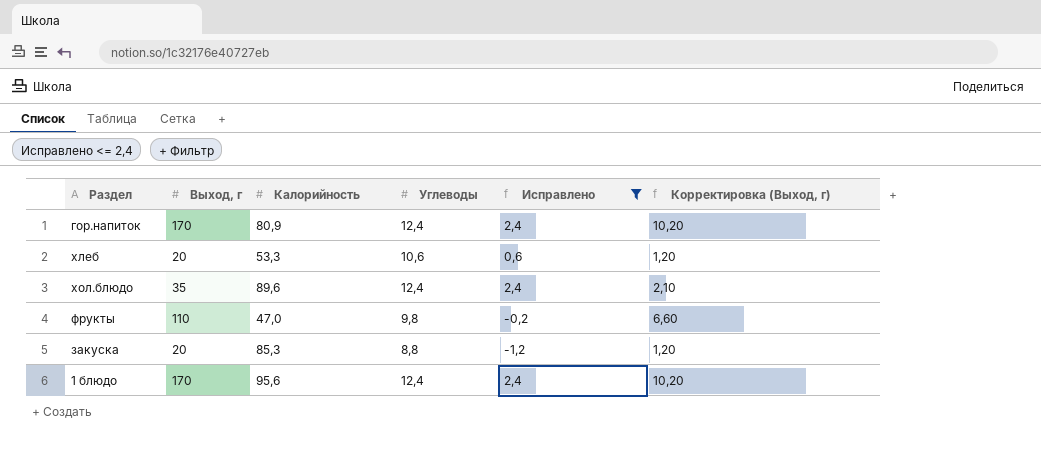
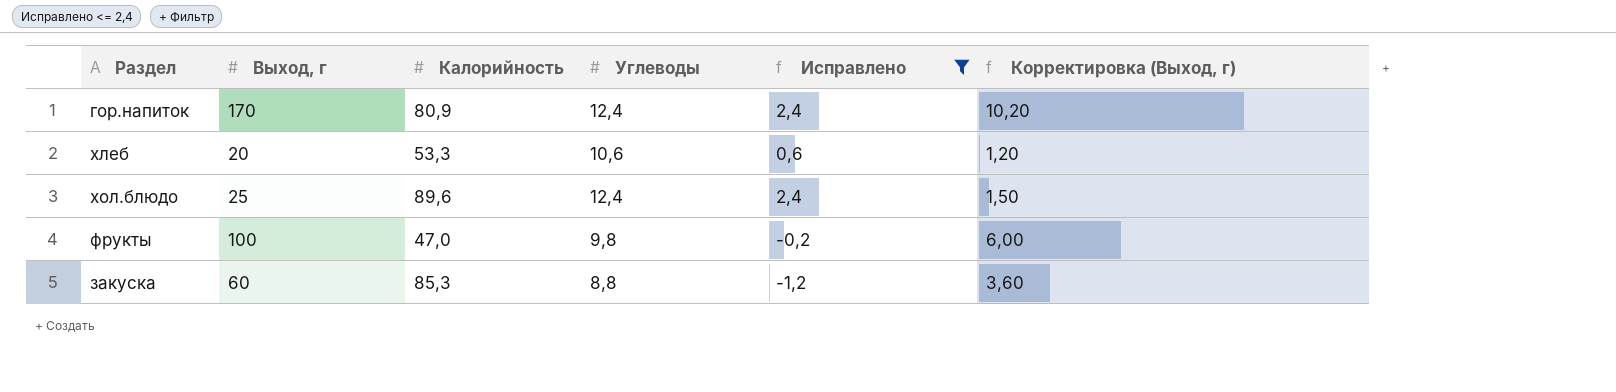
row 1 блюдо: 170 | 95,6 | 12,4 | 2,4 | 10,20 -> none
хол.блюдо | Выход, г: 35 -> 25
хол.блюдо | Корректировка (Выход, г): 2,10 -> 1,50
фрукты | Выход, г: 110 -> 100
фрукты | Корректировка (Выход, г): 6,60 -> 6,00
закуска | Выход, г: 20 -> 60
закуска | Корректировка (Выход, г): 1,20 -> 3,60

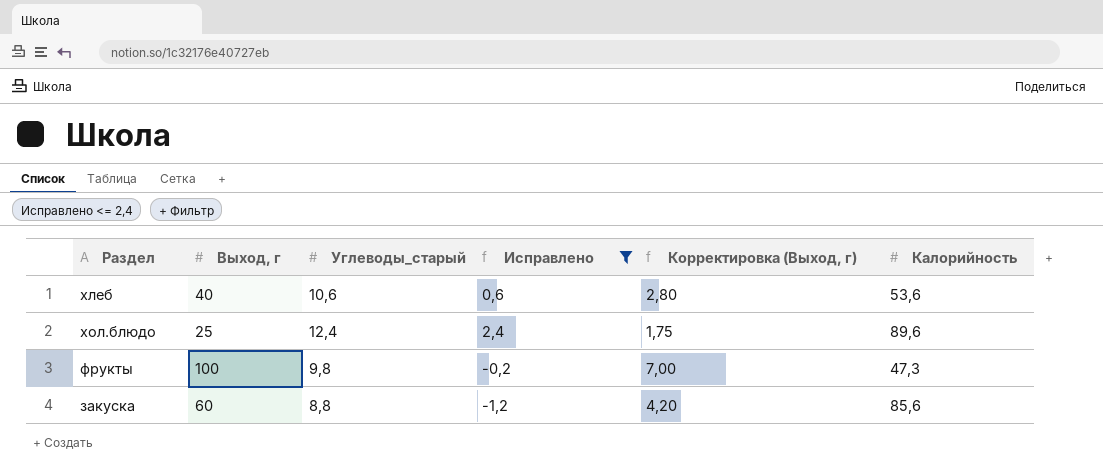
column name: Углеводы -> Углеводы_старый
column Корректировка (Выход, г) | formula: [Выход, г] * 0,06 -> [Выход, г] * 0,07
column Калорийность | position: 3 -> 6
row гор.напиток: 170 | 80,9 | 12,4 | 2,4 | 10,20 -> none
хлеб | Выход, г: 20 -> 40
хлеб | Калорийность: 53,3 -> 53,6
фрукты | Калорийность: 47,0 -> 47,3
закуска | Калорийность: 85,3 -> 85,6

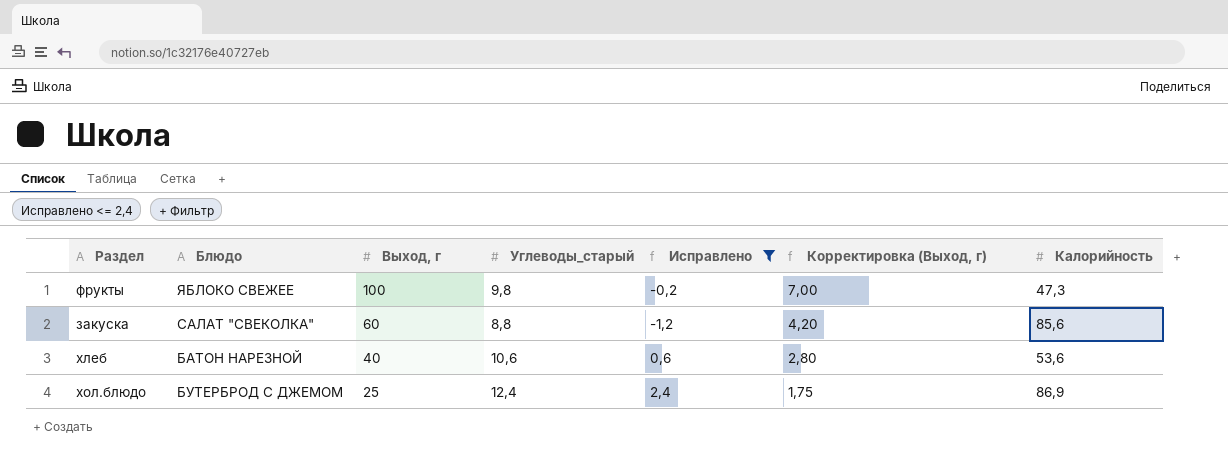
row order: none -> Выход, г descending
column Блюдо | position: none -> 2
хол.блюдо | Калорийность: 89,6 -> 86,9

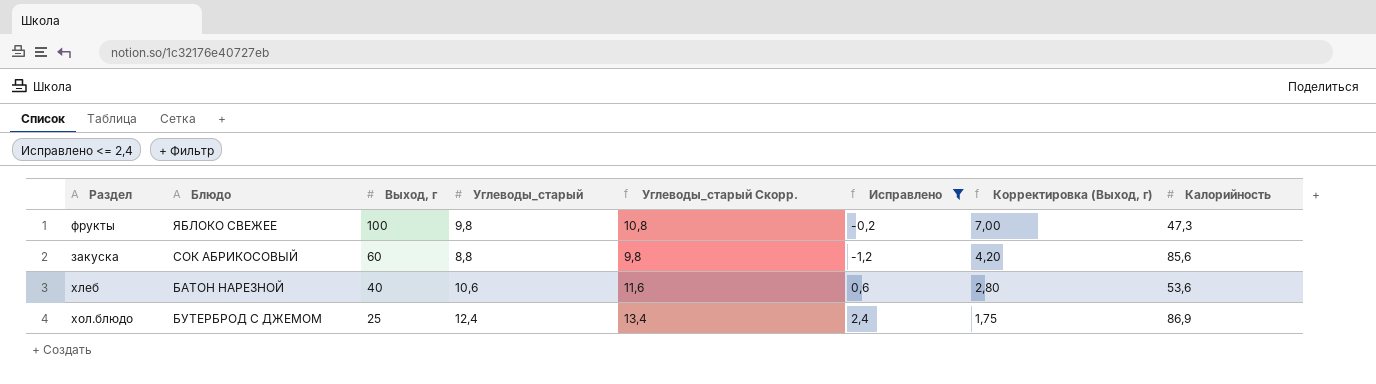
column Углеводы_старый Скорр. | formula: none -> [Углеводы_старый] + 1
закуска | Блюдо: САЛАТ "СВЕКОЛКА" -> СОК АБРИКОСОВЫЙ

